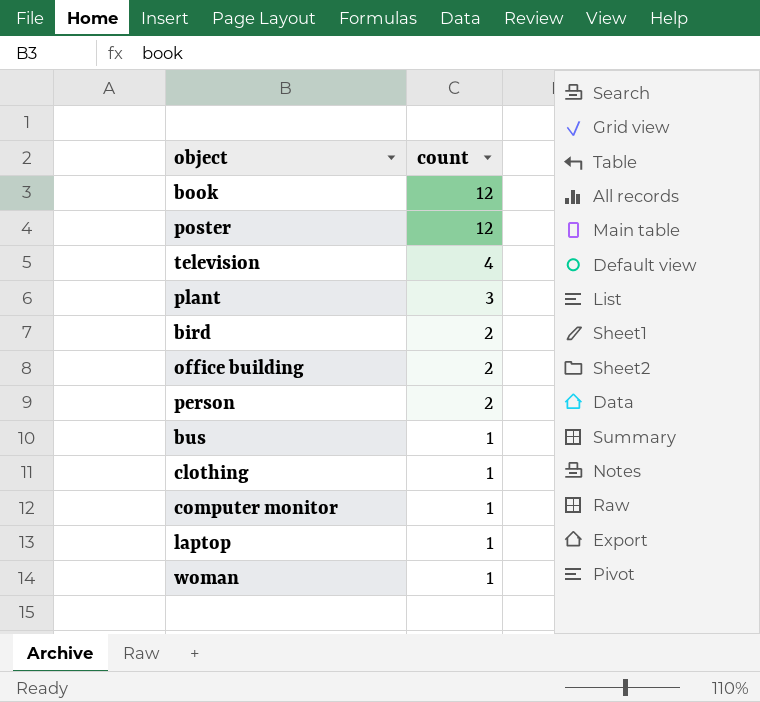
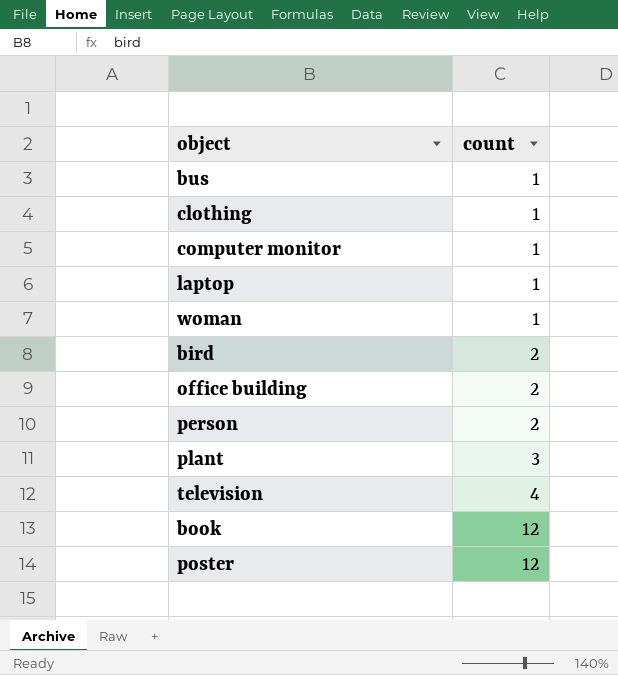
row order: count descending -> count ascending

